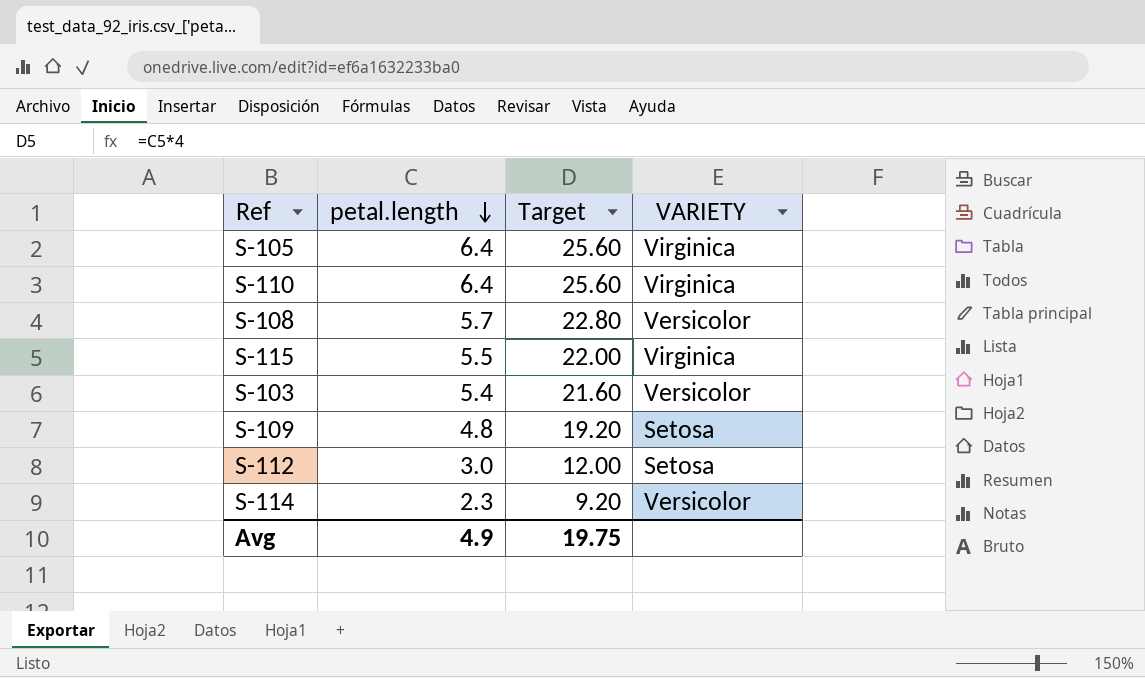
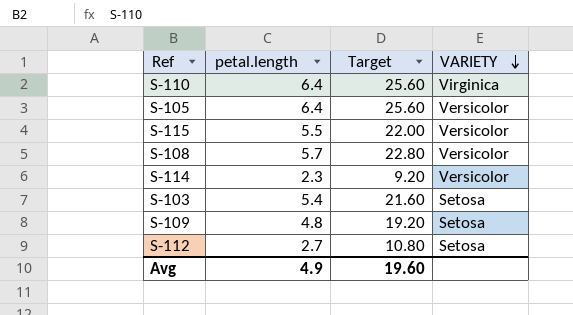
row order: petal.length descending -> VARIETY descending
S-105 | VARIETY: Virginica -> Versicolor
S-115 | VARIETY: Virginica -> Versicolor
S-103 | VARIETY: Versicolor -> Setosa
S-112 | petal.length: 3.0 -> 2.7
S-112 | Target: 12.00 -> 10.80
Avg | Target: 19.75 -> 19.60

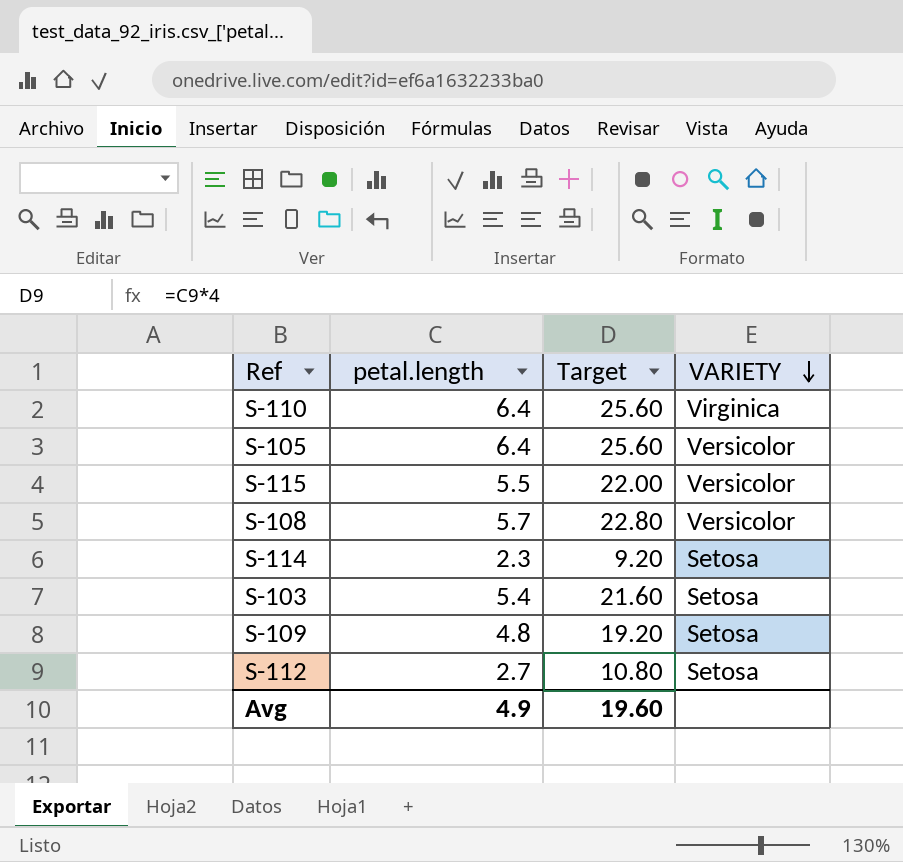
S-114 | VARIETY: Versicolor -> Setosa

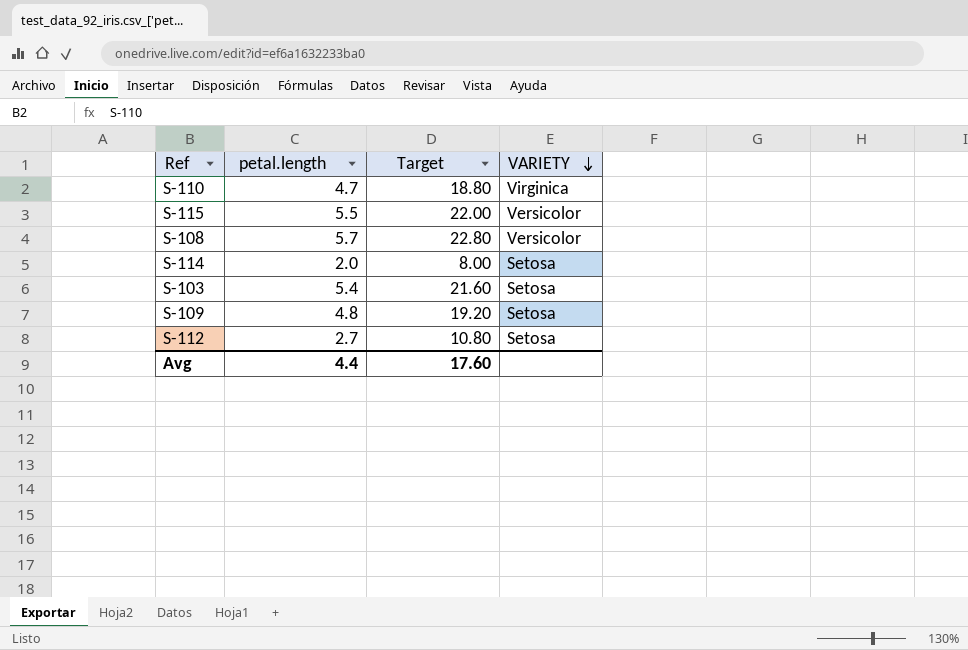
row S-105: 6.4 | 25.60 | Versicolor -> none
S-110 | petal.length: 6.4 -> 4.7
S-110 | Target: 25.60 -> 18.80
S-114 | petal.length: 2.3 -> 2.0
S-114 | Target: 9.20 -> 8.00
Avg | petal.length: 4.9 -> 4.4
Avg | Target: 19.60 -> 17.60

